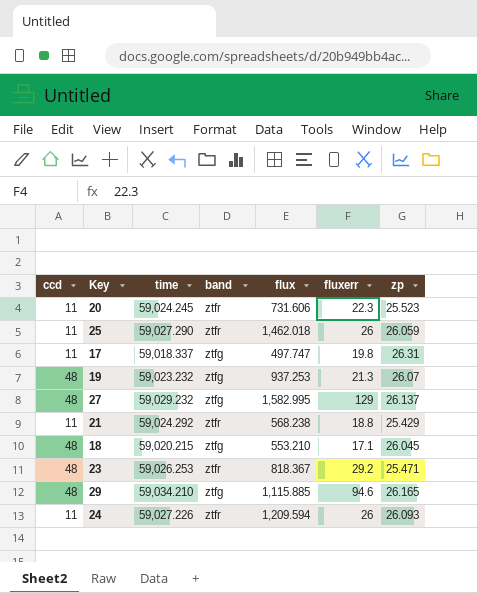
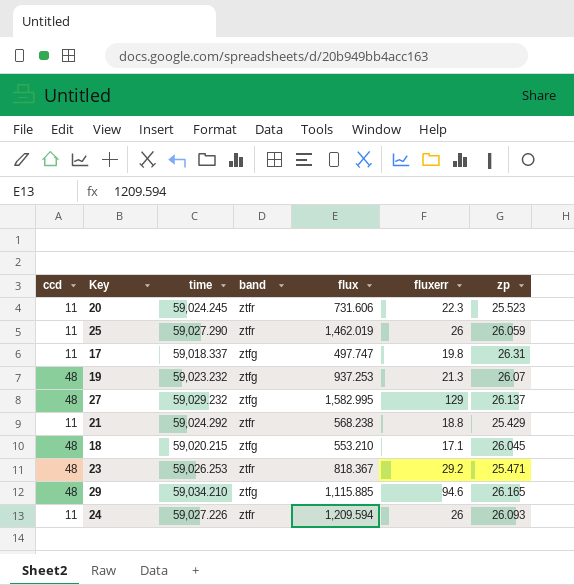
25 | flux: 1,462.018 -> 1,462.019

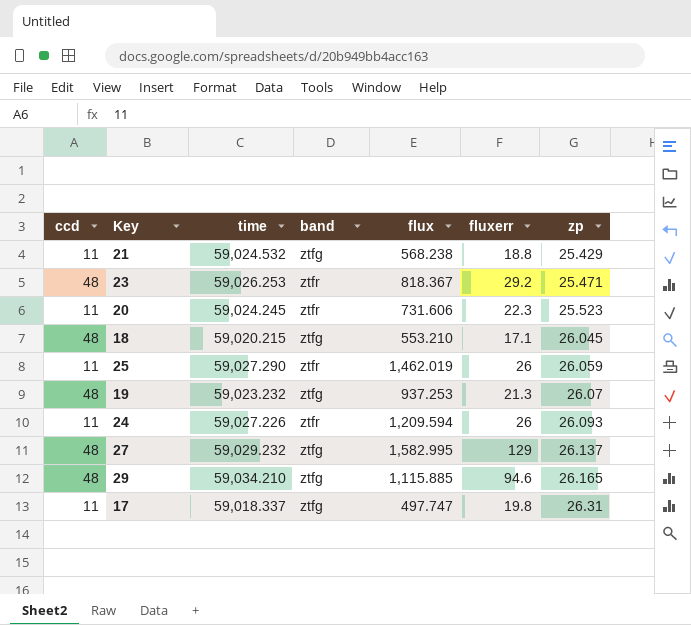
row order: none -> zp ascending
21 | time: 59,024.292 -> 59,024.532
21 | band: ztfr -> ztfg

